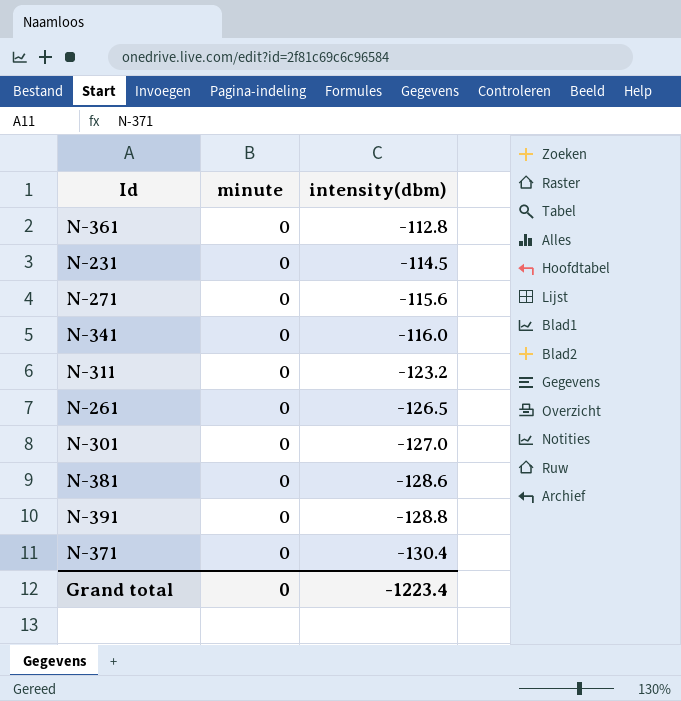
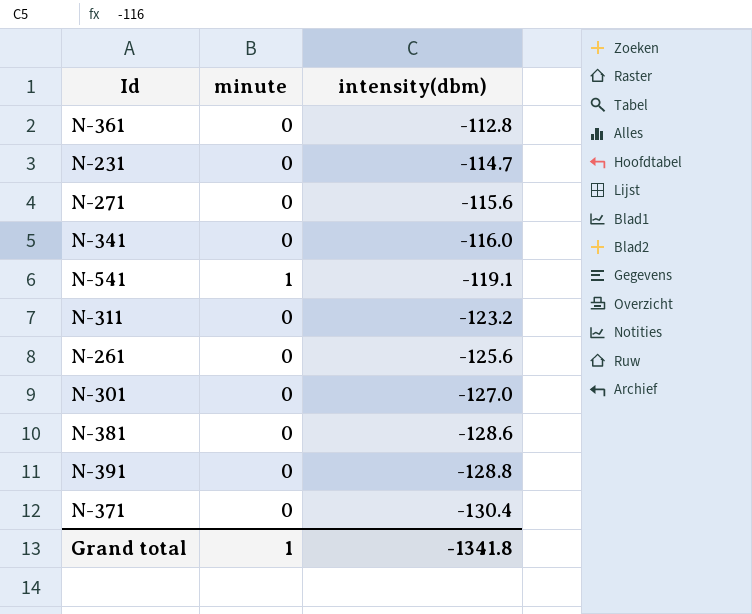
N-231 | intensity(dbm): -114.5 -> -114.7
row N-541: none -> 1 | -119.1
N-261 | intensity(dbm): -126.5 -> -125.6
Grand total | minute: 0 -> 1
Grand total | intensity(dbm): -1223.4 -> -1341.8

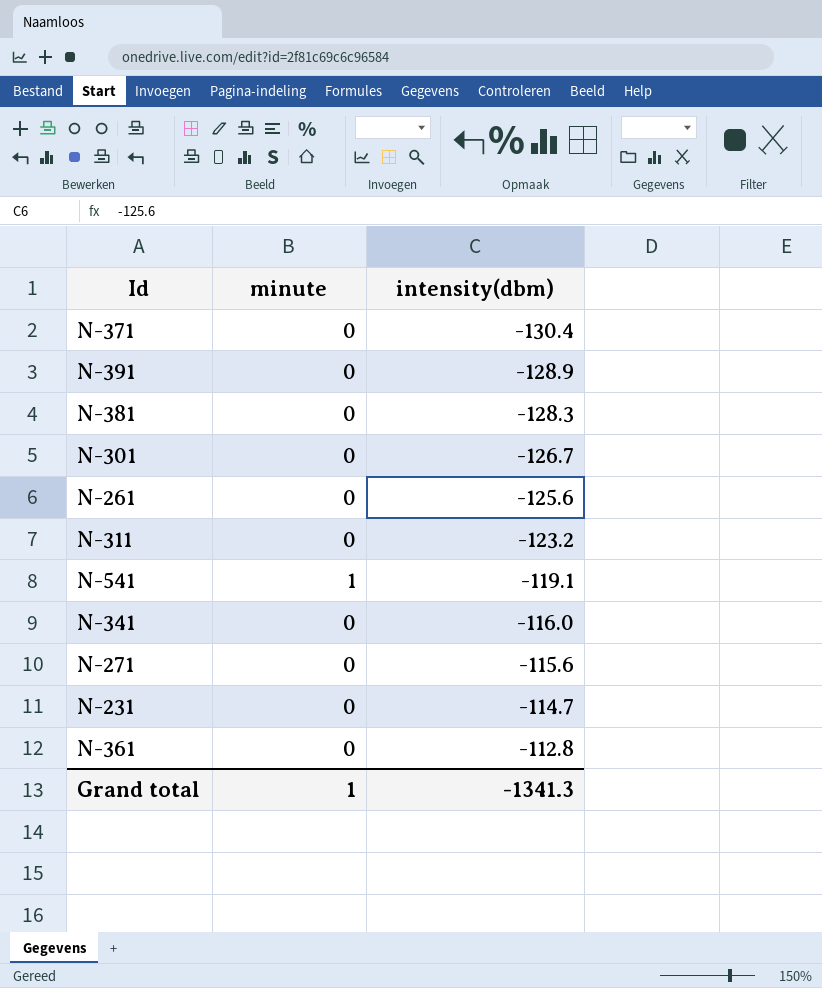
row order: intensity(dbm) descending -> intensity(dbm) ascending
N-391 | intensity(dbm): -128.8 -> -128.9
N-381 | intensity(dbm): -128.6 -> -128.3
N-301 | intensity(dbm): -127.0 -> -126.7
Grand total | intensity(dbm): -1341.8 -> -1341.3

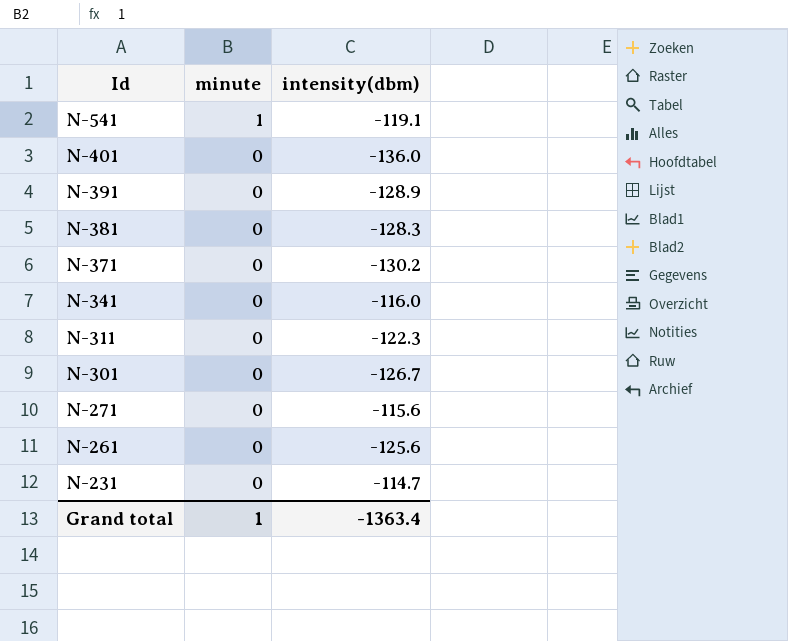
row order: intensity(dbm) ascending -> Id descending
row N-361: 0 | -112.8 -> none
row N-401: none -> 0 | -136.0
N-371 | intensity(dbm): -130.4 -> -130.2
N-311 | intensity(dbm): -123.2 -> -122.3
Grand total | intensity(dbm): -1341.3 -> -1363.4

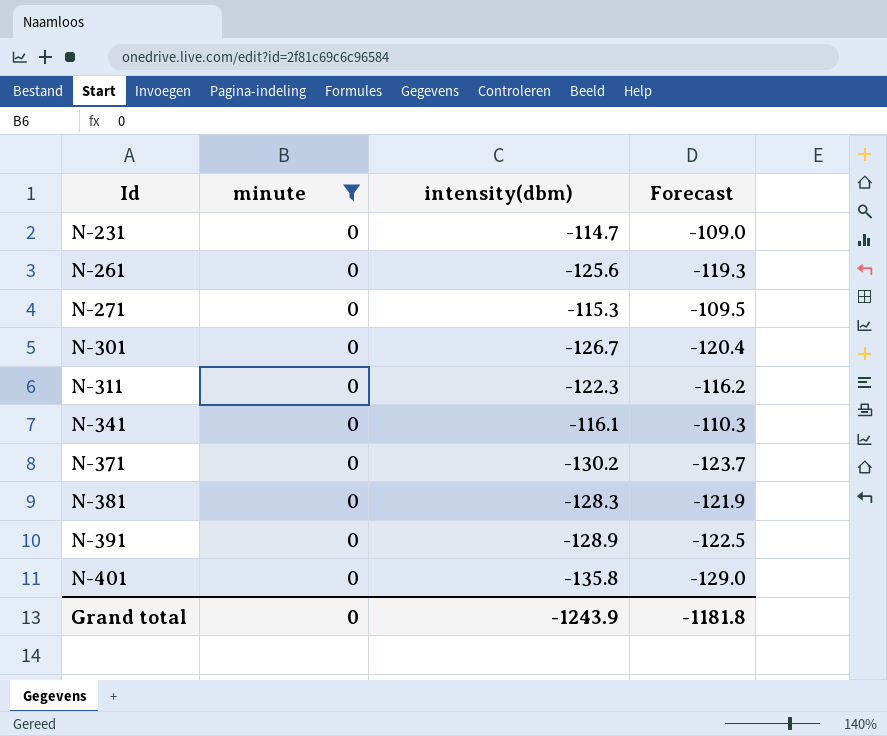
filter: none -> minute = 0
row order: Id descending -> Id ascending
column Forecast | formula: none -> [intensity(dbm)] * 0.95
N-271 | intensity(dbm): -115.6 -> -115.3
N-341 | intensity(dbm): -116.0 -> -116.1
N-401 | intensity(dbm): -136.0 -> -135.8
Grand total | minute: 1 -> 0
Grand total | intensity(dbm): -1363.4 -> -1243.9

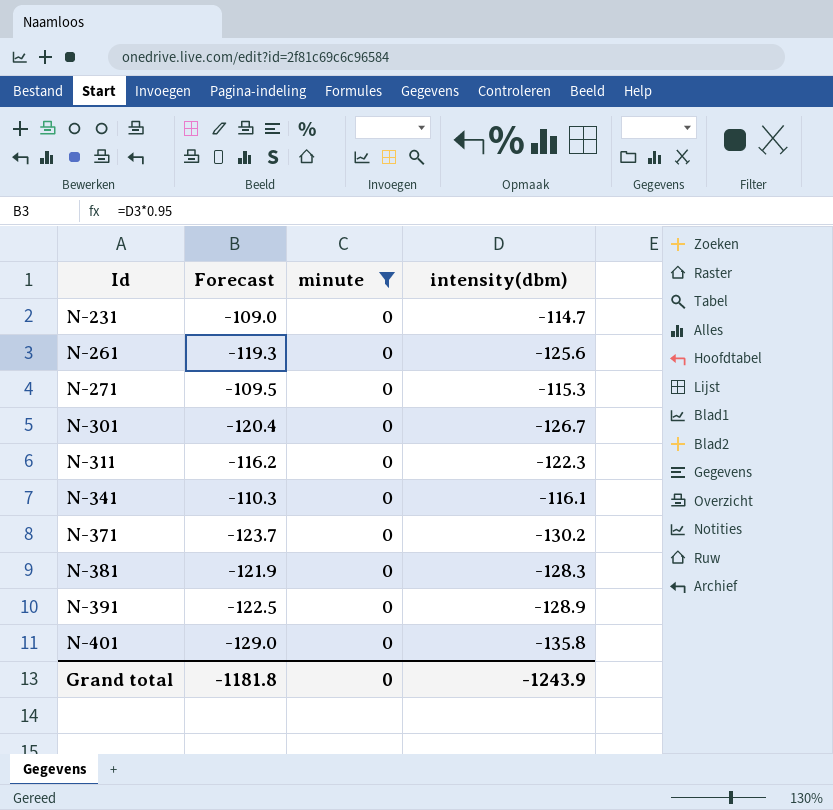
column Forecast | position: 4 -> 2

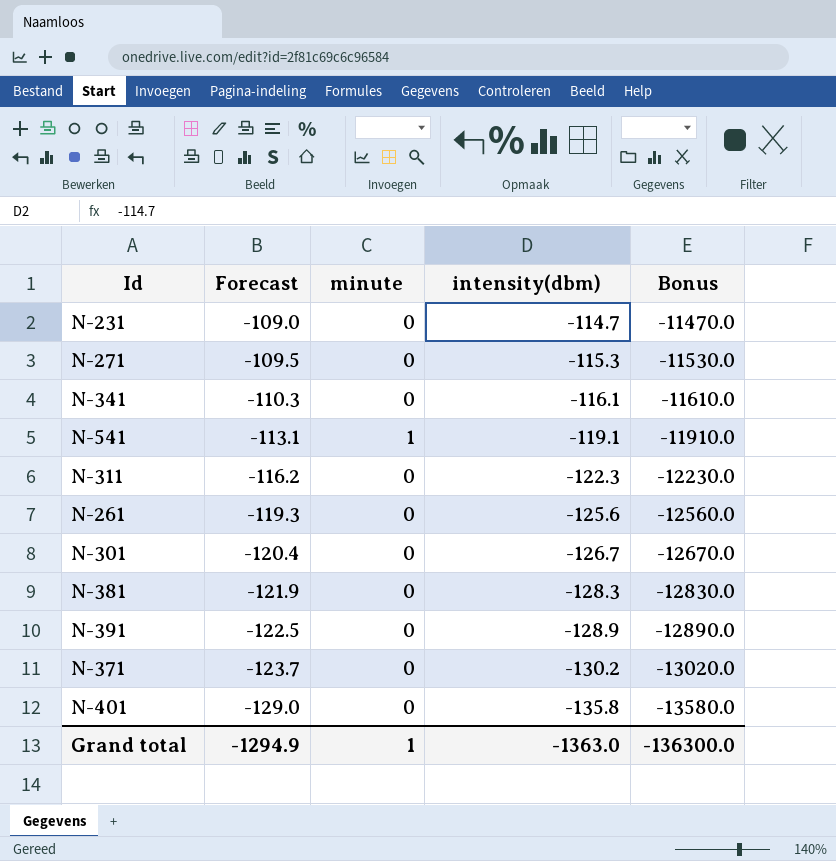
filter: minute = 0 -> none
row order: Id ascending -> Forecast descending
column Bonus | formula: none -> [intensity(dbm)] * 100
Grand total | Forecast: -1181.8 -> -1294.9
Grand total | minute: 0 -> 1
Grand total | intensity(dbm): -1243.9 -> -1363.0

